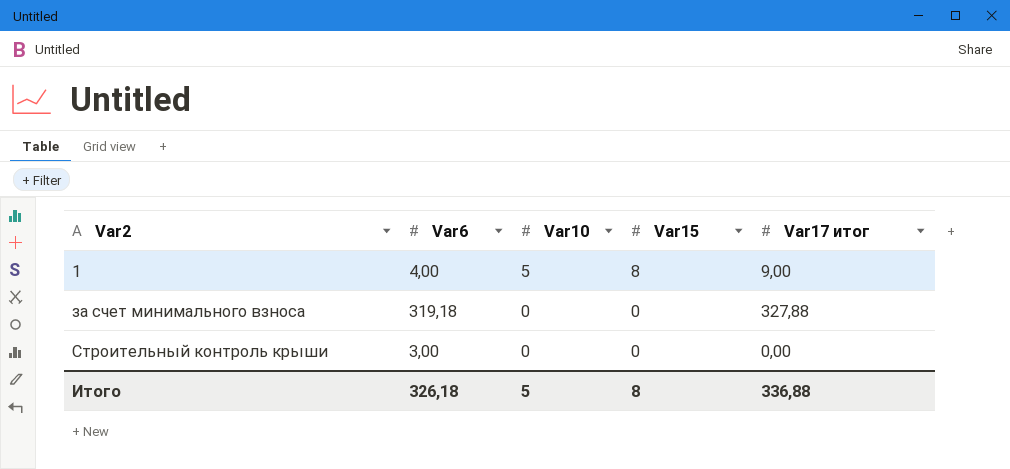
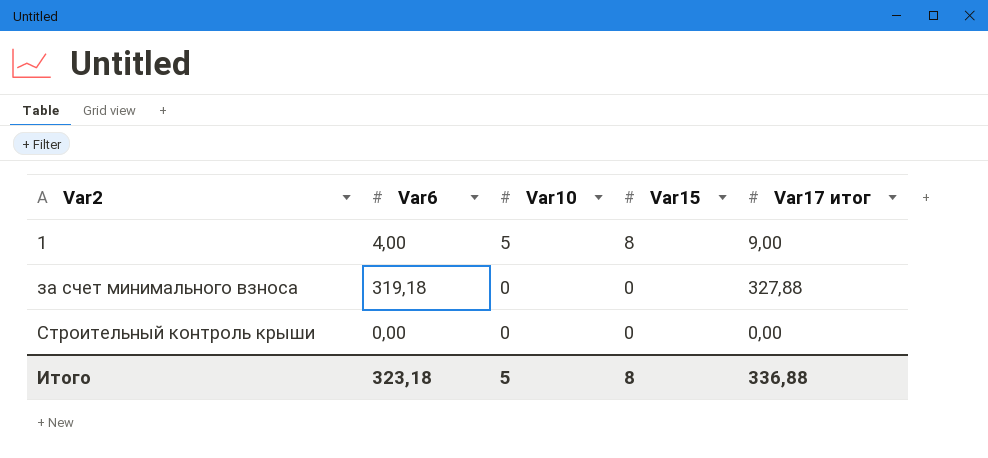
Строительный контроль крыши | Var6: 3,00 -> 0,00
Итого | Var6: 326,18 -> 323,18

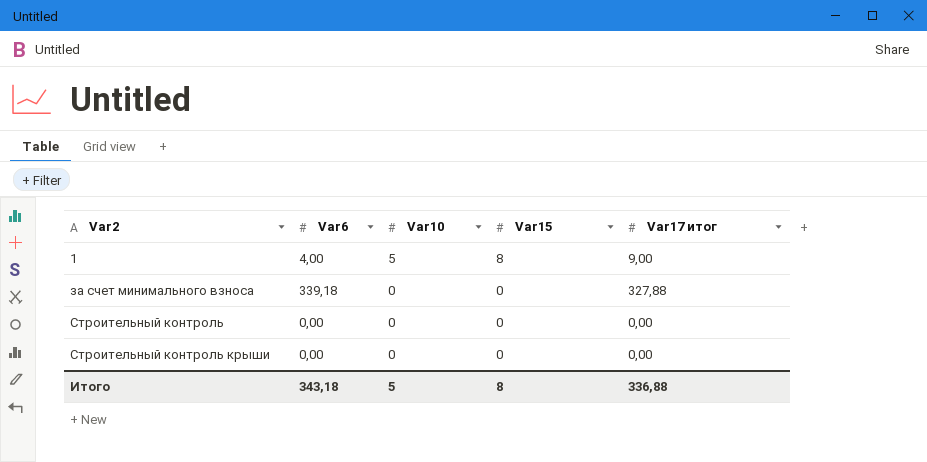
за счет минимального взноса | Var6: 319,18 -> 339,18
row Строительный контроль: none -> 0,00 | 0 | 0 | 0,00
Итого | Var6: 323,18 -> 343,18

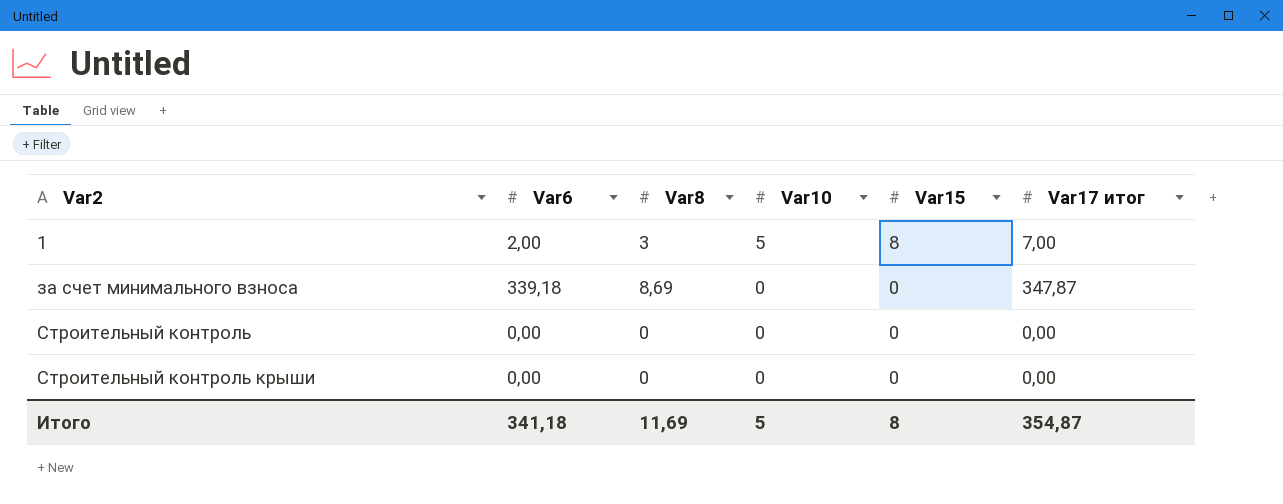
column Var8 | position: none -> 3
1 | Var6: 4,00 -> 2,00
1 | Var17 итог: 9,00 -> 7,00
за счет минимального взноса | Var17 итог: 327,88 -> 347,87
Итого | Var6: 343,18 -> 341,18
Итого | Var17 итог: 336,88 -> 354,87

